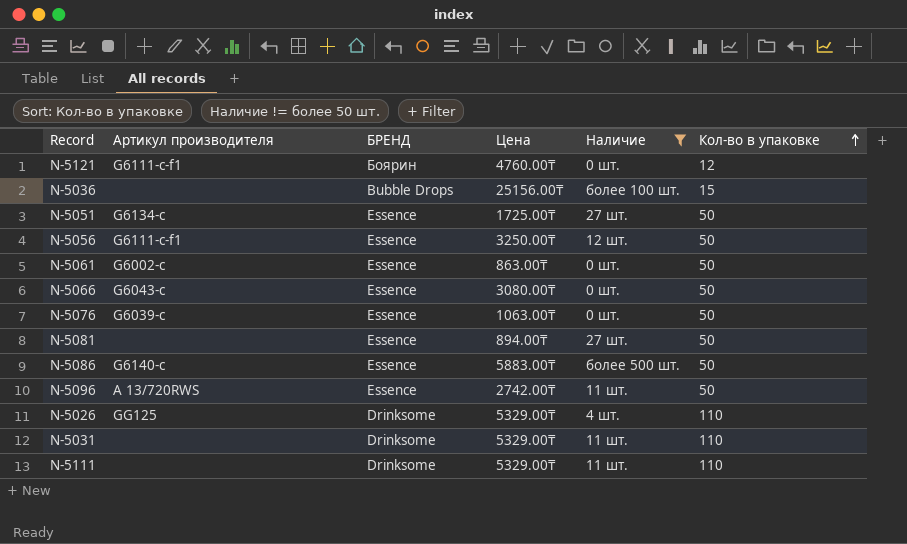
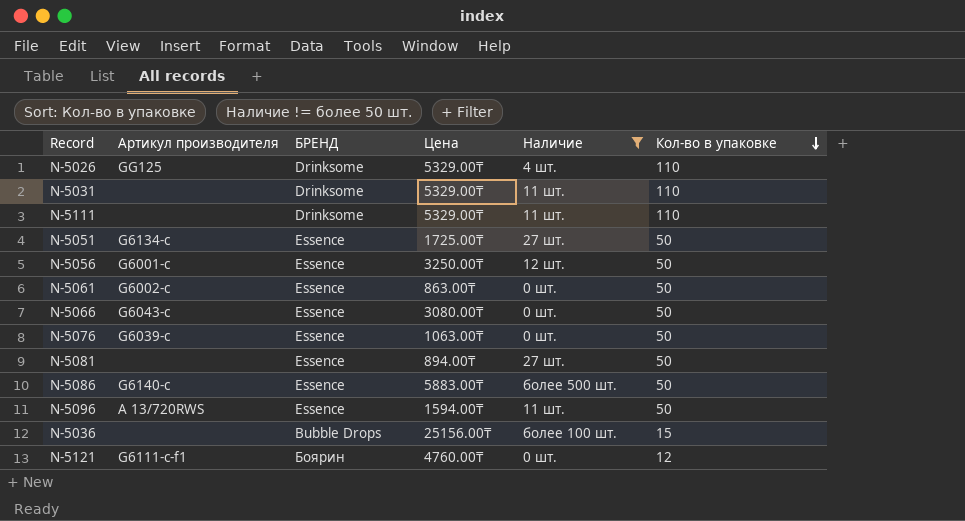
row order: Кол-во в упаковке ascending -> Кол-во в упаковке descending
N-5056 | Артикул производителя: G6111-c-f1 -> G6001-c
N-5096 | Цена: 2742.00₸ -> 1594.00₸

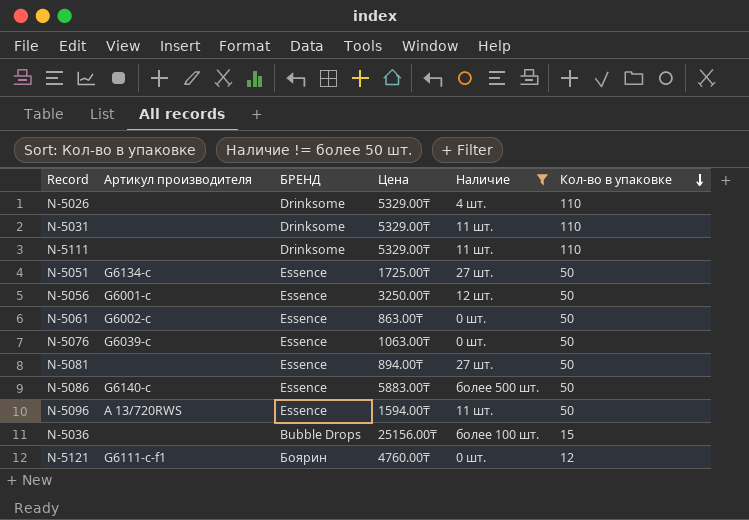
row N-5066: G6043-c | Essence | 3080.00₸ | 0 шт. | 50 -> none
N-5026 | Артикул производителя: GG125 -> none

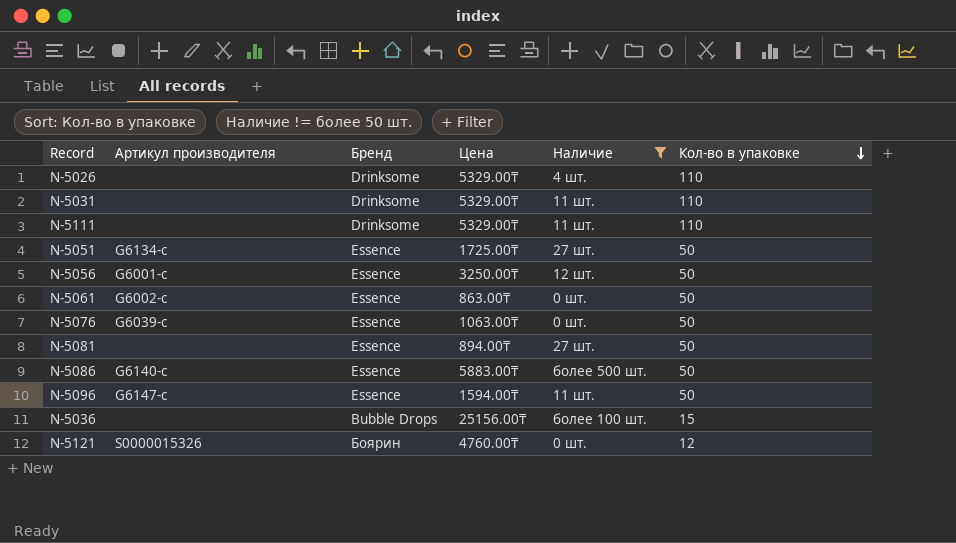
column name: БРЕНД -> Бренд
N-5096 | Артикул производителя: A 13/720RWS -> G6147-c
N-5121 | Артикул производителя: G6111-c-f1 -> S0000015326

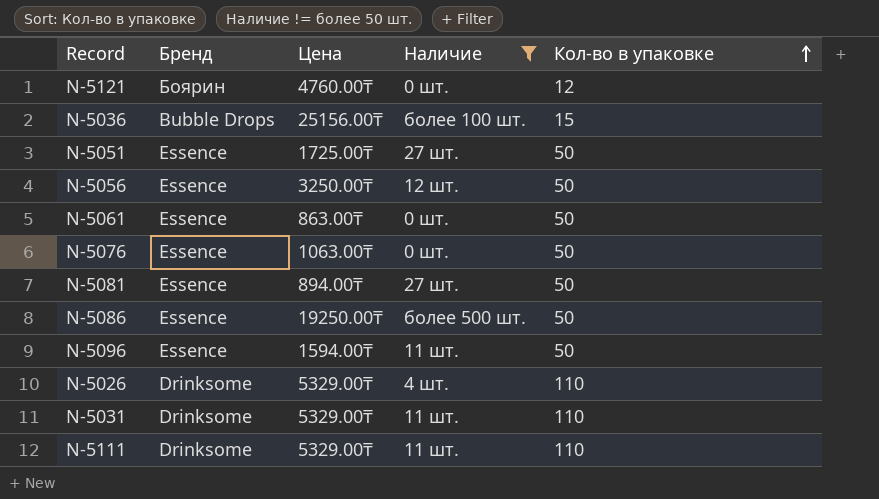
row order: Кол-во в упаковке descending -> Кол-во в упаковке ascending
column Артикул производителя | position: 2 -> none
N-5086 | Цена: 5883.00₸ -> 19250.00₸

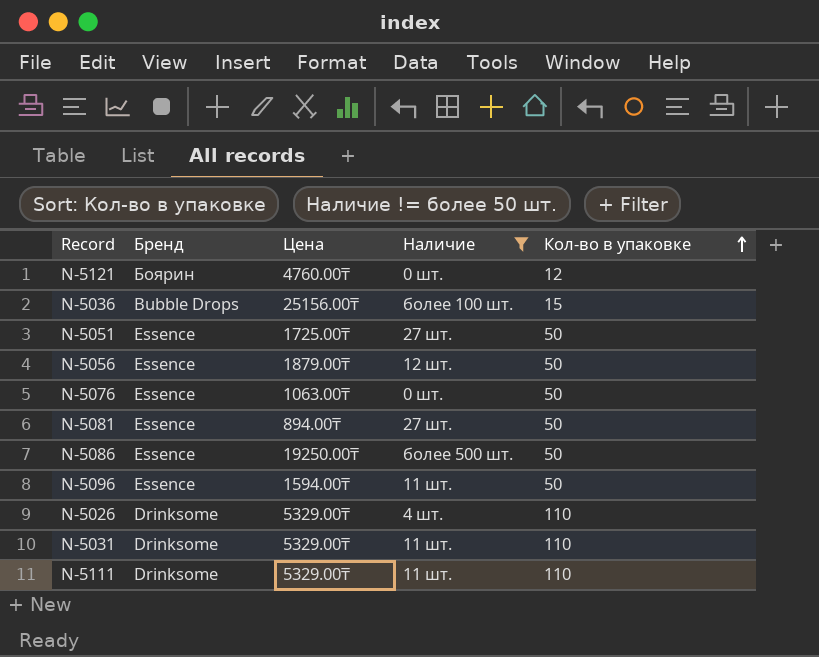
row N-5061: Essence | 863.00₸ | 0 шт. | 50 -> none
N-5056 | Цена: 3250.00₸ -> 1879.00₸

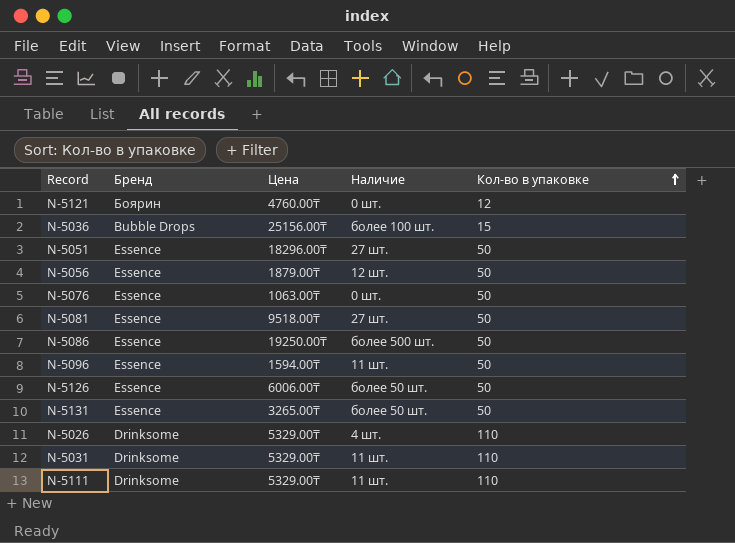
filter: Наличие != более 50 шт. -> none
N-5051 | Цена: 1725.00₸ -> 18296.00₸
N-5081 | Цена: 894.00₸ -> 9518.00₸

